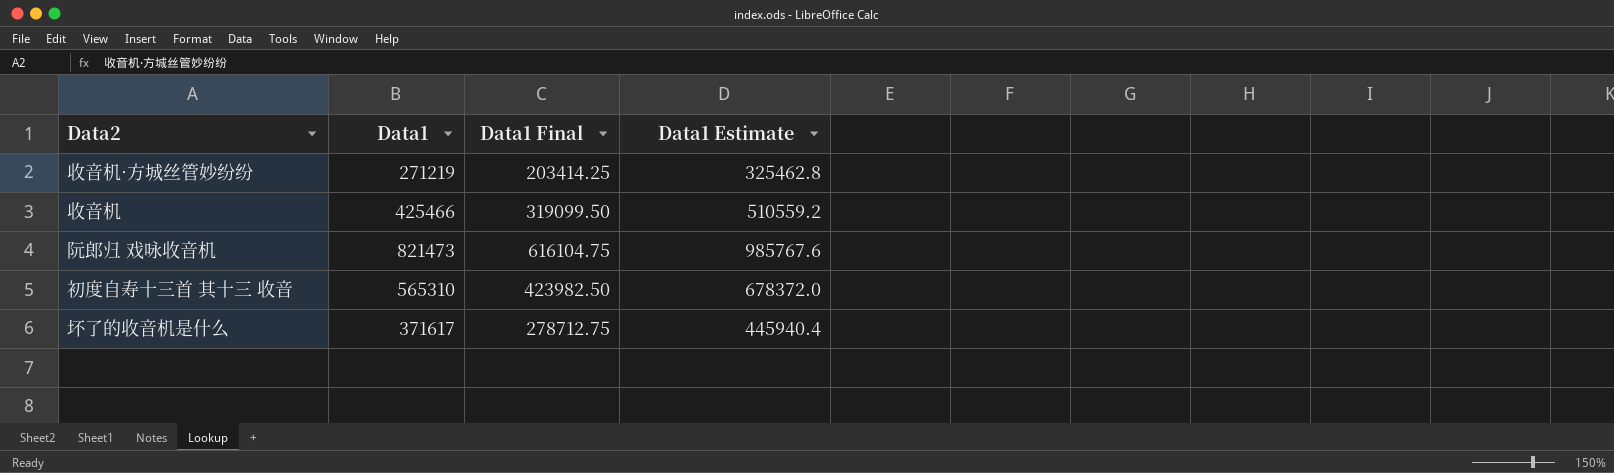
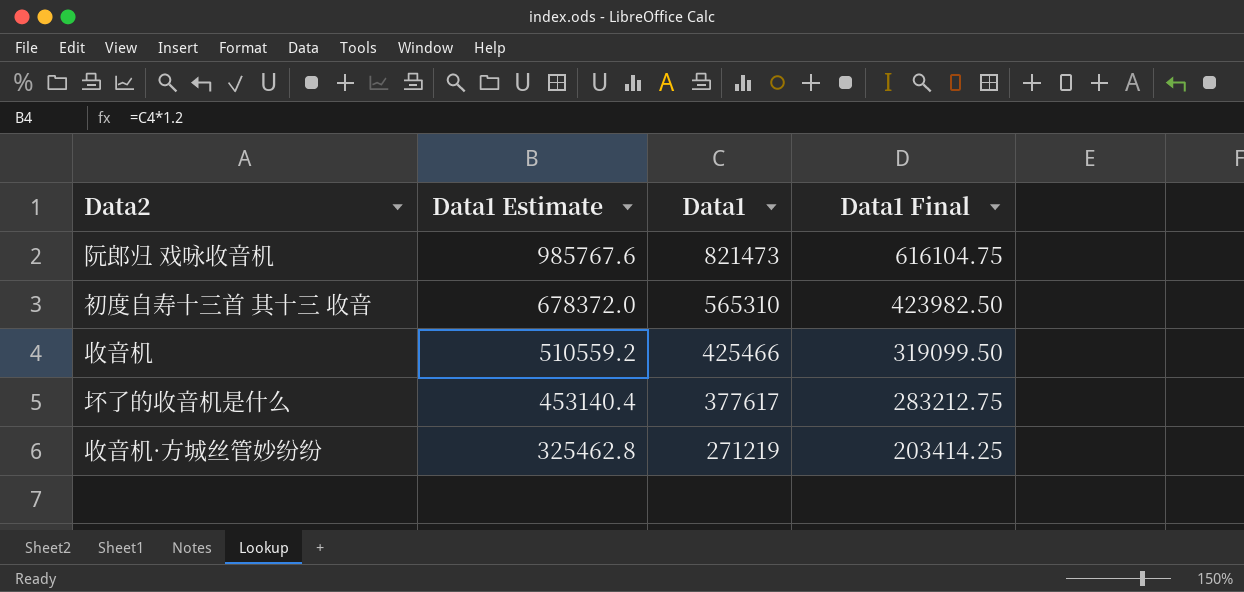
row order: none -> Data1 Estimate descending
column Data1 Estimate | position: 4 -> 2
坏了的收音机是什么 | Data1 Estimate: 445940.4 -> 453140.4
坏了的收音机是什么 | Data1: 371617 -> 377617
坏了的收音机是什么 | Data1 Final: 278712.75 -> 283212.75

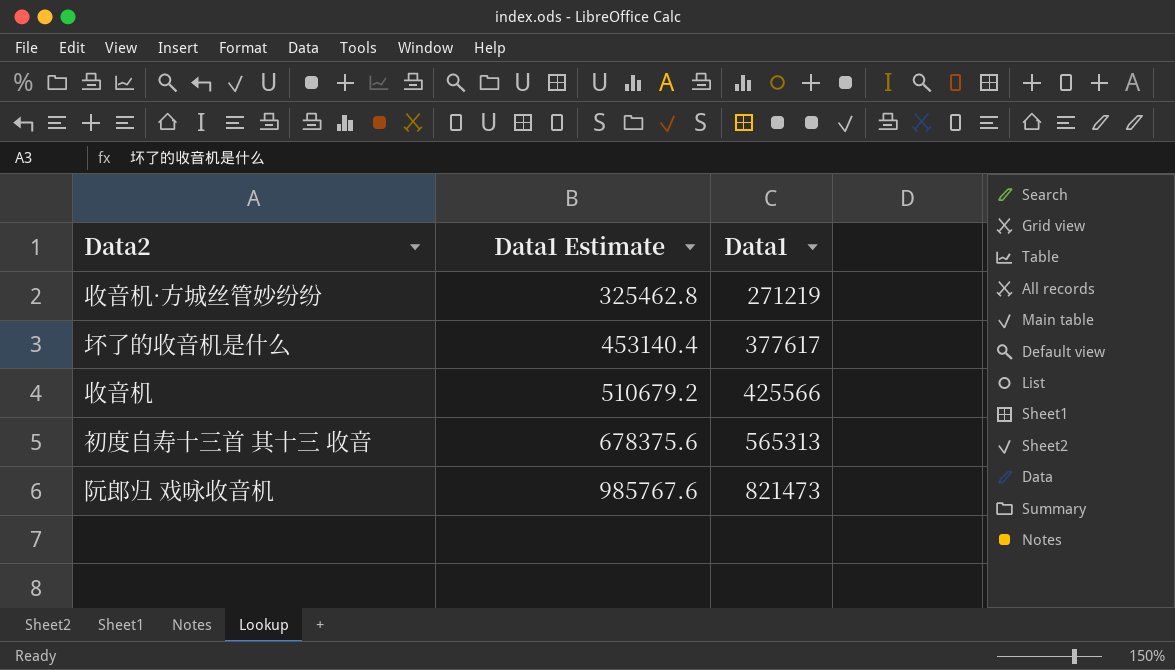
row order: Data1 Estimate descending -> Data1 Estimate ascending
column Data1 Final | formula: [Data1] * 0.75 -> none
收音机 | Data1 Estimate: 510559.2 -> 510679.2
收音机 | Data1: 425466 -> 425566
初度自寿十三首 其十三 收音 | Data1 Estimate: 678372.0 -> 678375.6
初度自寿十三首 其十三 收音 | Data1: 565310 -> 565313

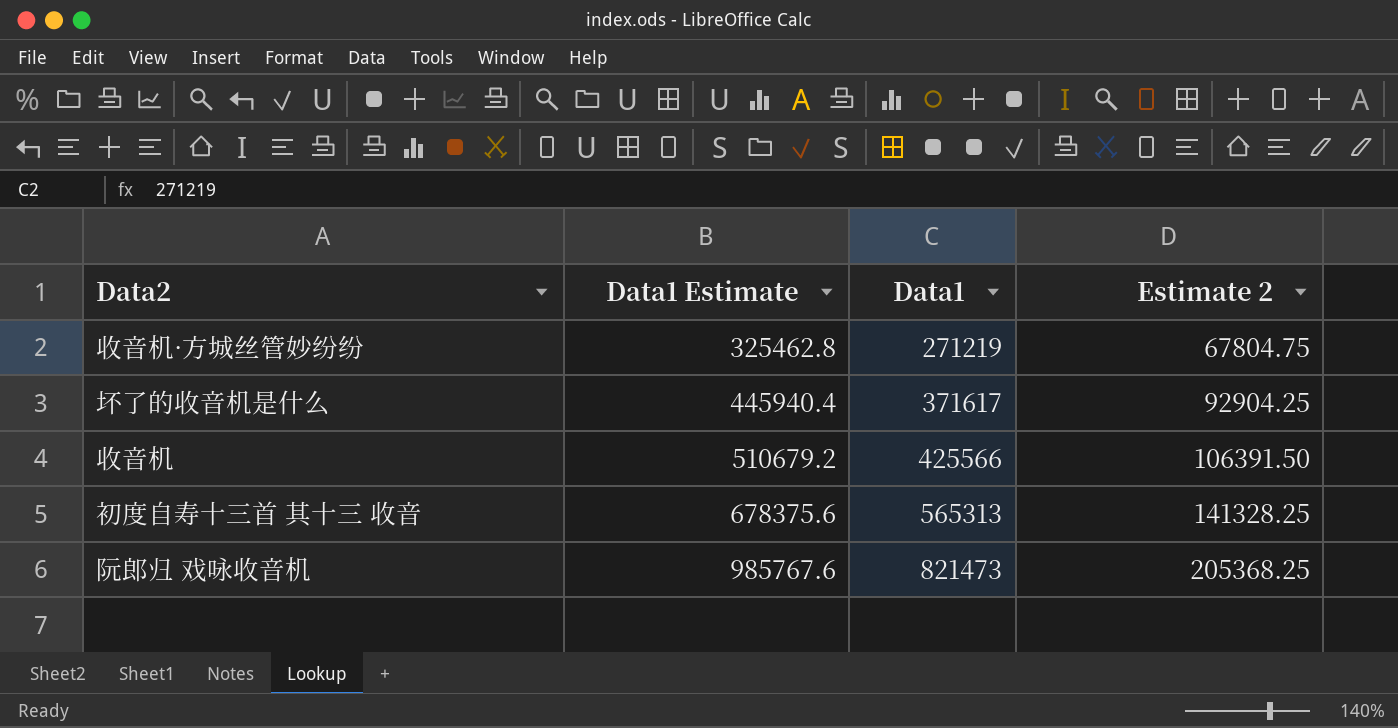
column Estimate 2 | formula: none -> [Data1] * 0.25
坏了的收音机是什么 | Data1 Estimate: 453140.4 -> 445940.4
坏了的收音机是什么 | Data1: 377617 -> 371617

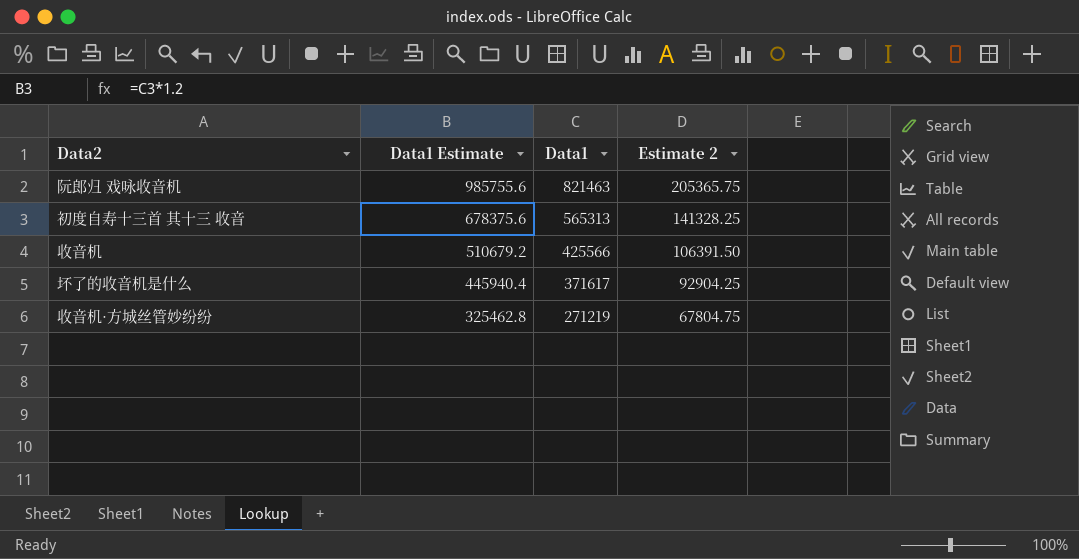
row order: Data1 Estimate ascending -> Data1 Estimate descending
阮郎归 戏咏收音机 | Data1 Estimate: 985767.6 -> 985755.6
阮郎归 戏咏收音机 | Data1: 821473 -> 821463
阮郎归 戏咏收音机 | Estimate 2: 205368.25 -> 205365.75

